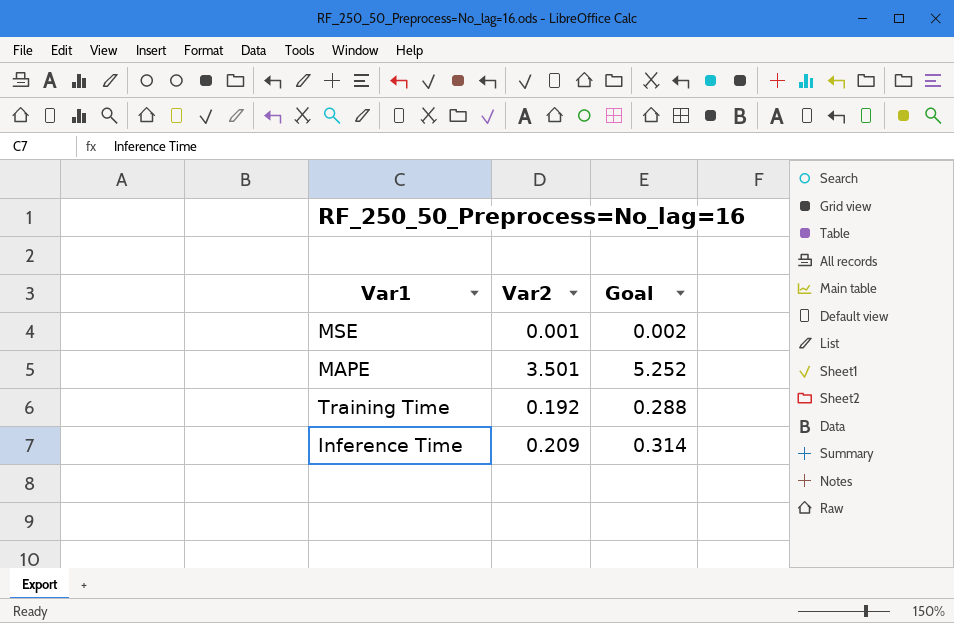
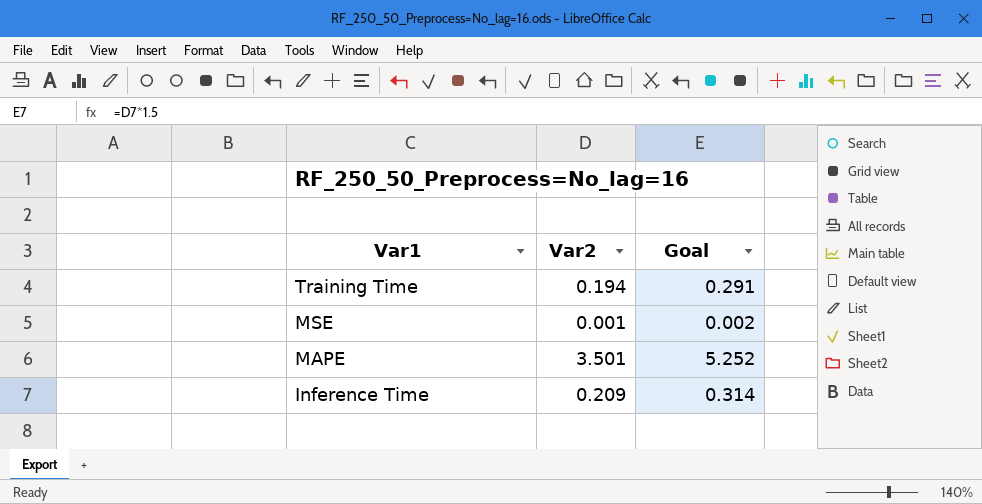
row order: none -> Var1 descending
Training Time | Var2: 0.192 -> 0.194
Training Time | Goal: 0.288 -> 0.291

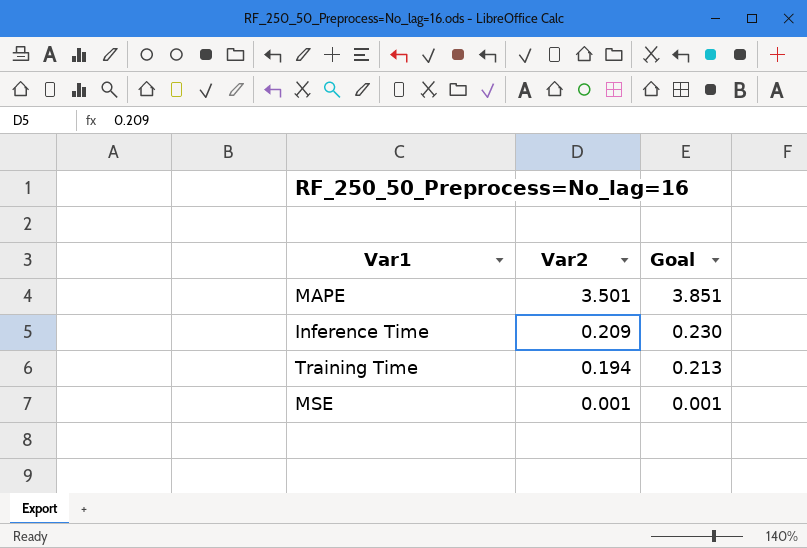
row order: Var1 descending -> Var2 descending
column Goal | formula: [Var2] * 1.5 -> [Var2] * 1.1

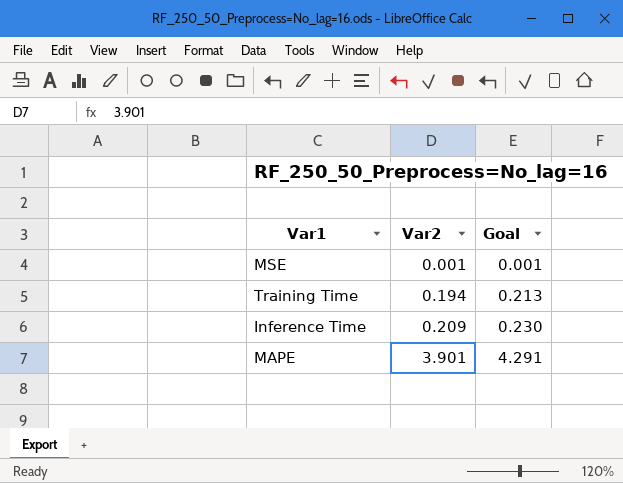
row order: Var2 descending -> Var2 ascending
MAPE | Var2: 3.501 -> 3.901
MAPE | Goal: 3.851 -> 4.291

